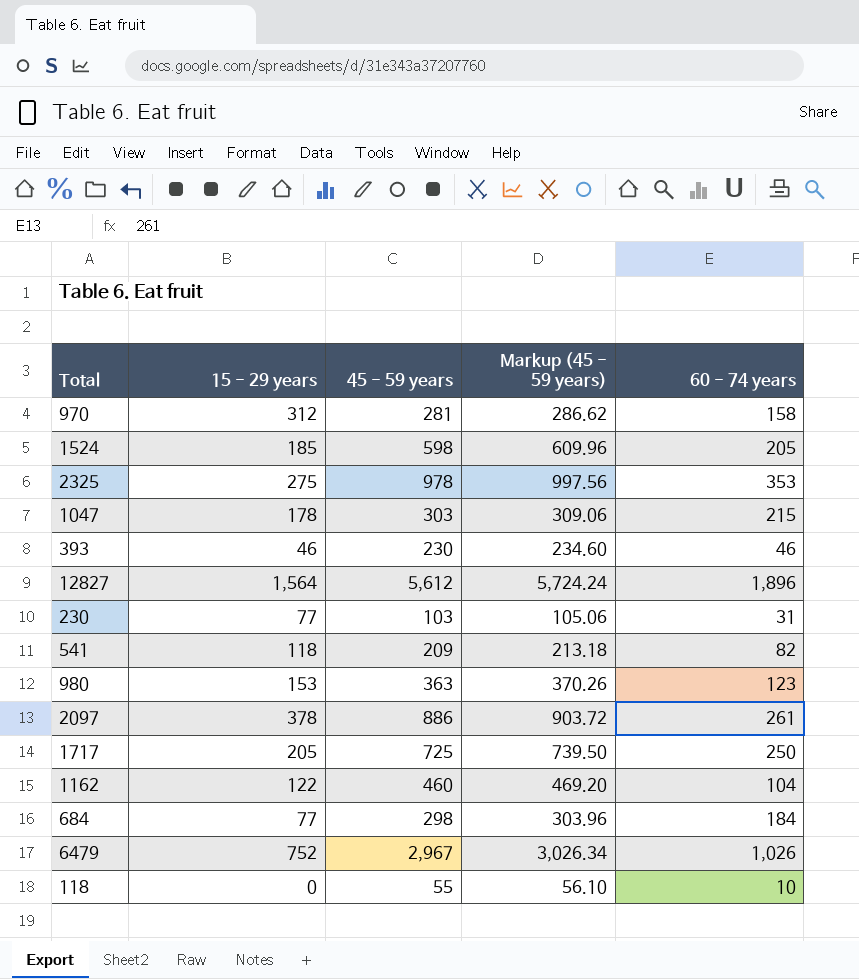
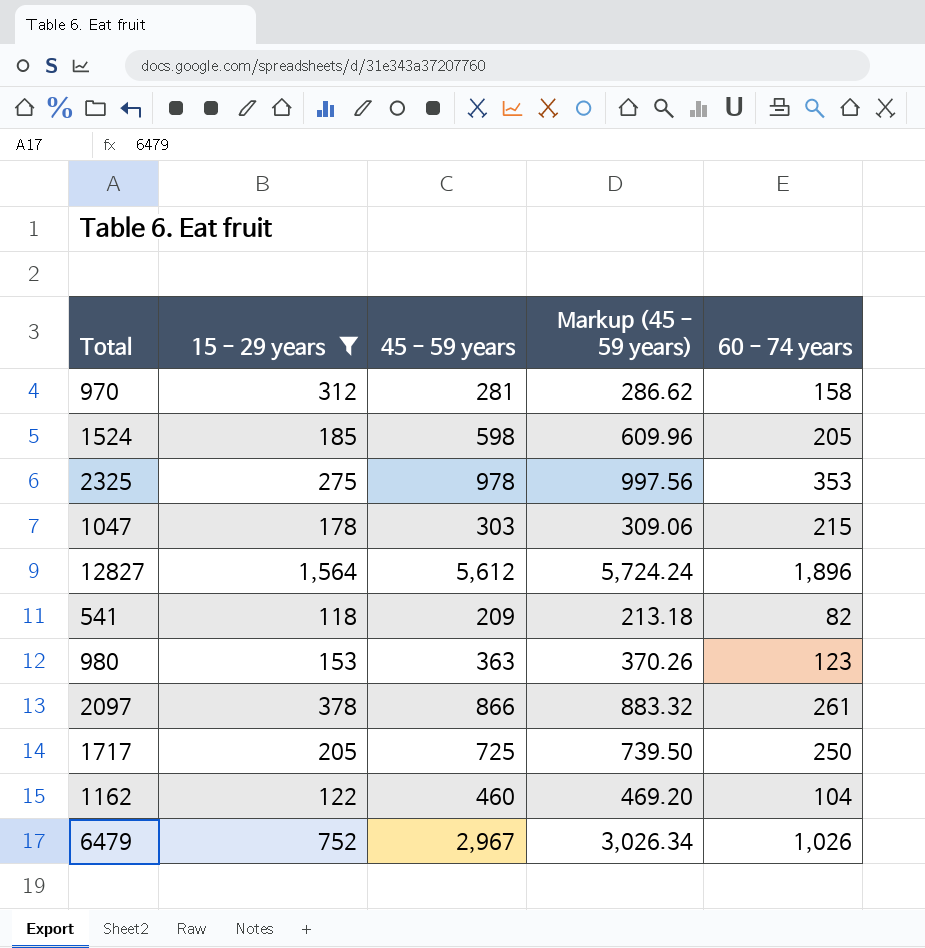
filter: none -> 15 - 29 years >= 118
2097 | 45 - 59 years: 886 -> 866
2097 | Markup (45 - 59 years): 903.72 -> 883.32

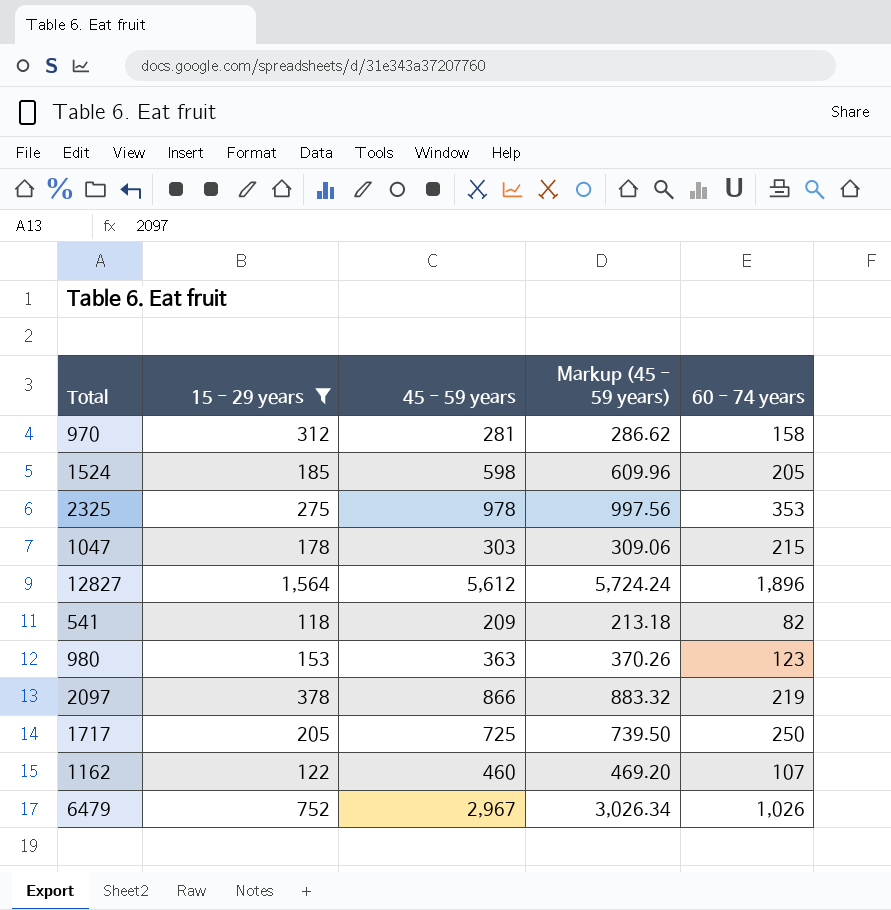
2097 | 60 - 74 years: 261 -> 219
1162 | 60 - 74 years: 104 -> 107

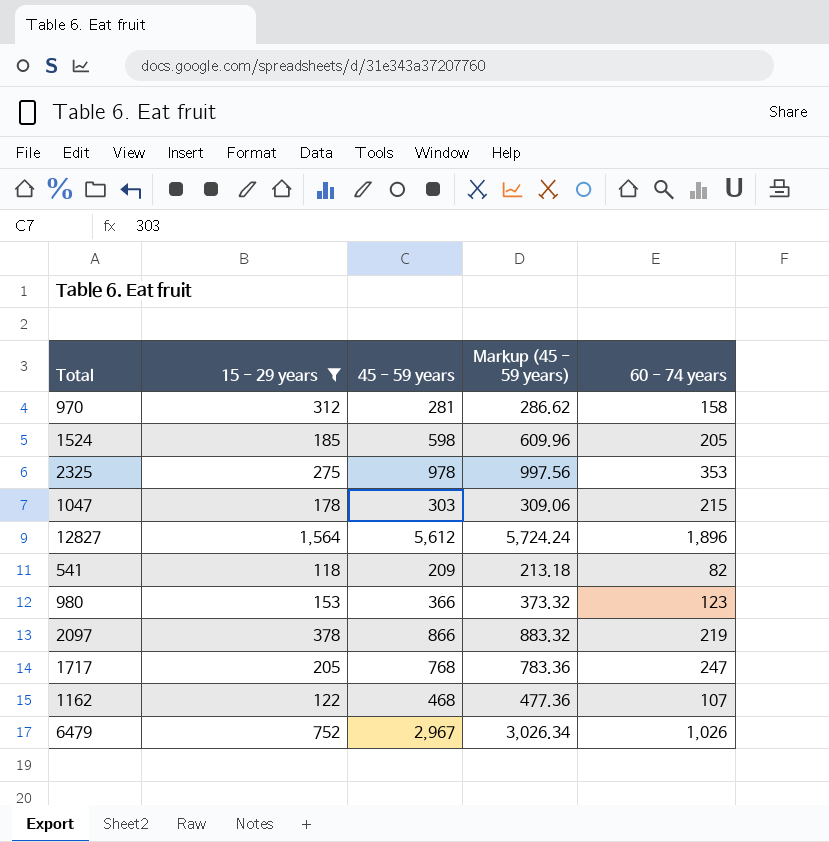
980 | 45 - 59 years: 363 -> 366
980 | Markup (45 - 59 years): 370.26 -> 373.32
1717 | 45 - 59 years: 725 -> 768
1717 | Markup (45 - 59 years): 739.50 -> 783.36
1717 | 60 - 74 years: 250 -> 247
1162 | 45 - 59 years: 460 -> 468
1162 | Markup (45 - 59 years): 469.20 -> 477.36

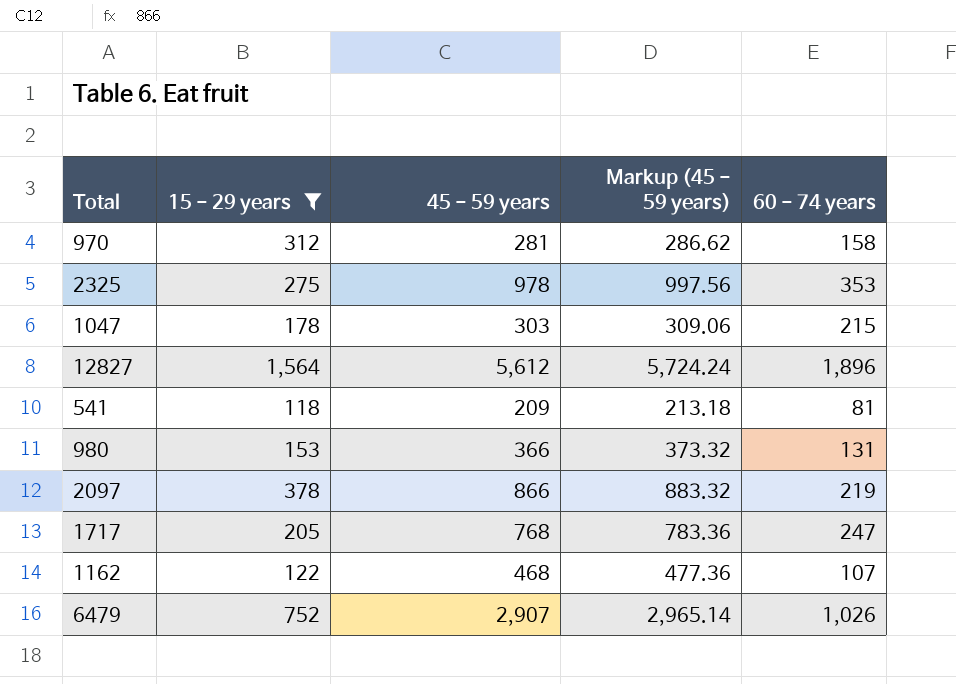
row 1524: 185 | 598 | 609.96 | 205 -> none
541 | 60 - 74 years: 82 -> 81
980 | 60 - 74 years: 123 -> 131
6479 | 45 - 59 years: 2,967 -> 2,907
6479 | Markup (45 - 59 years): 3,026.34 -> 2,965.14

